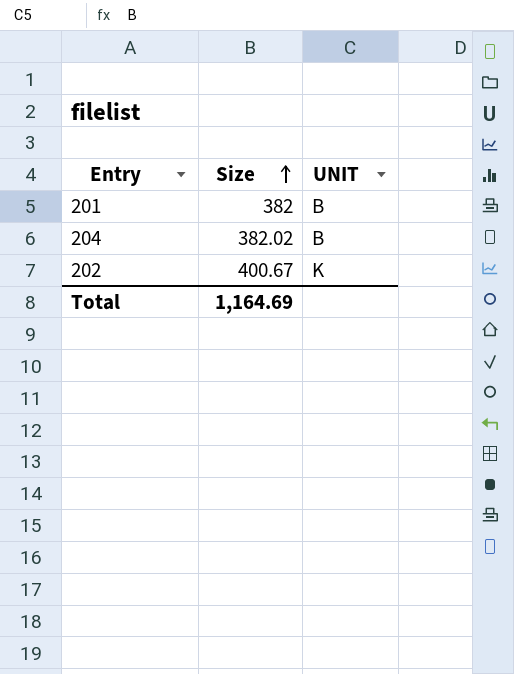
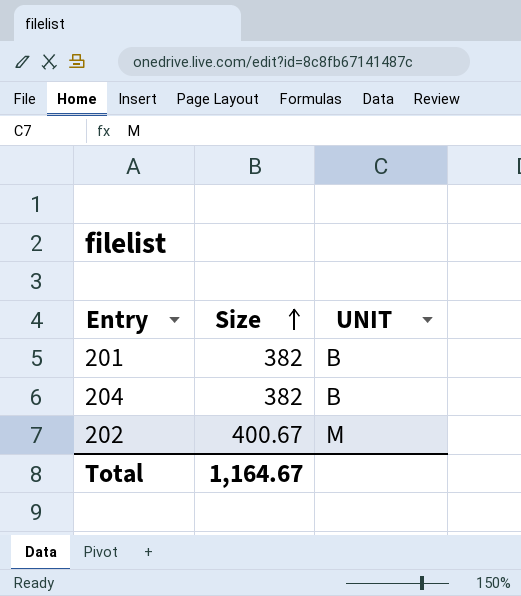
204 | Size: 382.02 -> 382
202 | UNIT: K -> M
Total | Size: 1,164.69 -> 1,164.67

